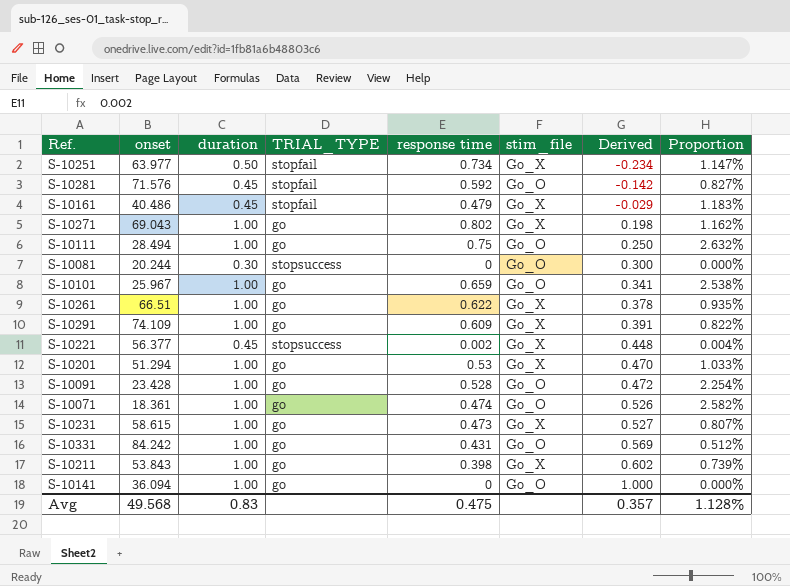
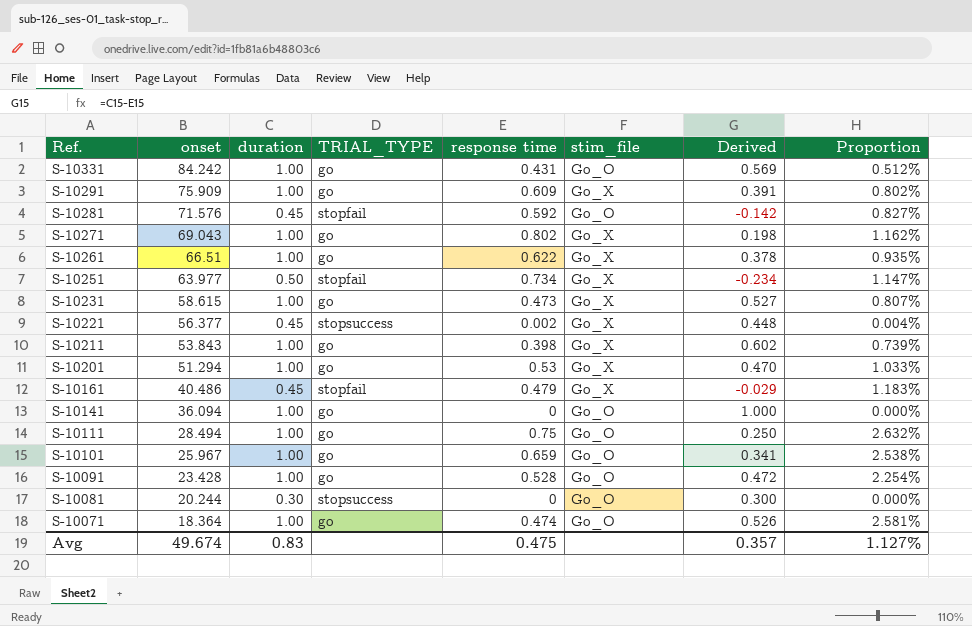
row order: Derived ascending -> Ref. descending
S-10291 | onset: 74.109 -> 75.909
S-10291 | Proportion: 0.822% -> 0.802%
S-10071 | onset: 18.361 -> 18.364
S-10071 | Proportion: 2.582% -> 2.581%
Avg | onset: 49.568 -> 49.674
Avg | Proportion: 1.128% -> 1.127%

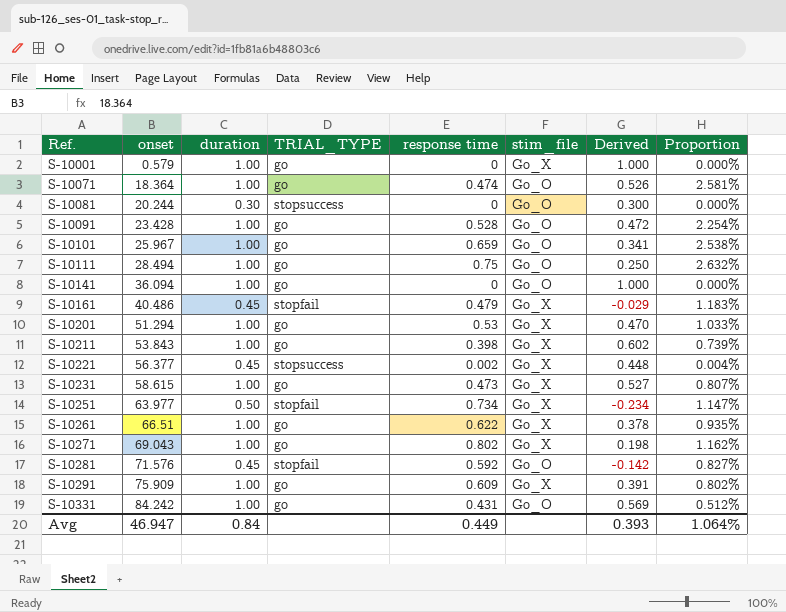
row order: Ref. descending -> Ref. ascending
row S-10001: none -> 0.579 | 1.00 | go | 0 | Go_X | 1.000 | 0.000%
Avg | onset: 49.674 -> 46.947
Avg | duration: 0.83 -> 0.84
Avg | response time: 0.475 -> 0.449
Avg | Derived: 0.357 -> 0.393
Avg | Proportion: 1.127% -> 1.064%

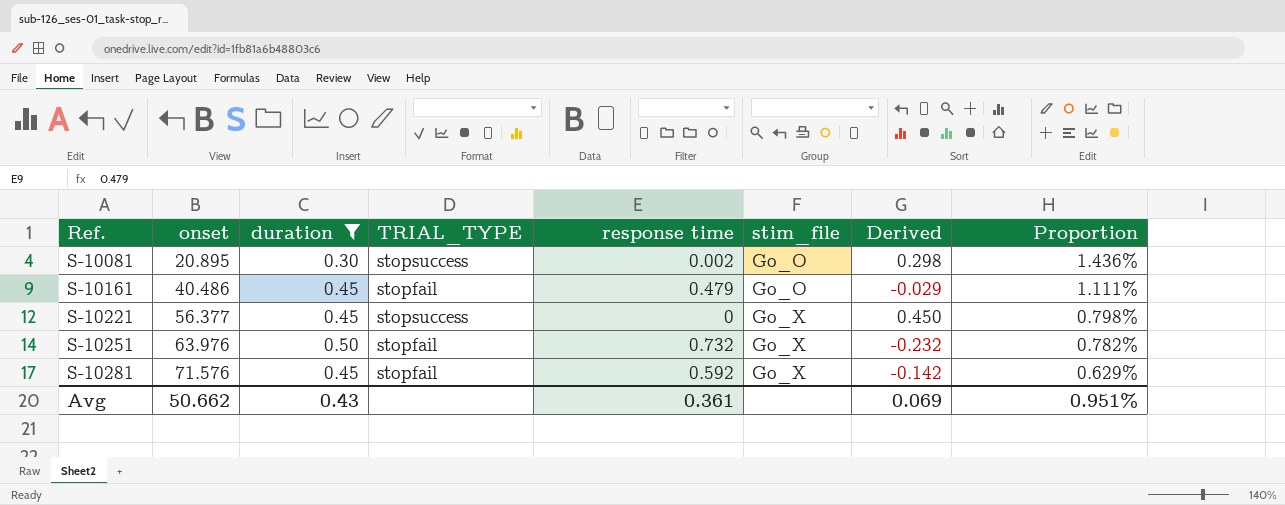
filter: none -> duration != 1.00
column Proportion | formula: [response time] / [onset] -> [duration] / [onset]
S-10081 | onset: 20.244 -> 20.895
S-10081 | response time: 0 -> 0.002
S-10081 | Derived: 0.300 -> 0.298
S-10161 | stim_file: Go_X -> Go_O
S-10221 | response time: 0.002 -> 0
S-10221 | Derived: 0.448 -> 0.450
S-10251 | onset: 63.977 -> 63.976
S-10251 | response time: 0.734 -> 0.732
S-10251 | Derived: -0.234 -> -0.232
S-10281 | stim_file: Go_O -> Go_X
Avg | onset: 46.947 -> 50.662
Avg | duration: 0.84 -> 0.43
Avg | response time: 0.449 -> 0.361
Avg | Derived: 0.393 -> 0.069
Avg | Proportion: 1.064% -> 0.951%

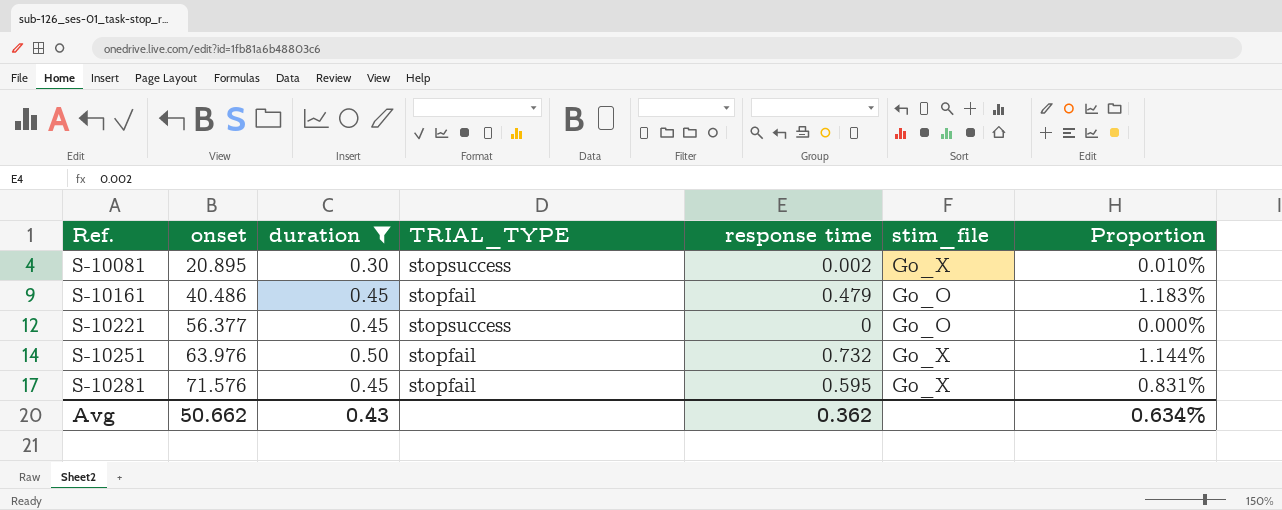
column Derived | formula: [duration] - [response time] -> none
column Proportion | formula: [duration] / [onset] -> [response time] / [onset]
S-10081 | stim_file: Go_O -> Go_X
S-10221 | stim_file: Go_X -> Go_O
S-10281 | response time: 0.592 -> 0.595
Avg | response time: 0.361 -> 0.362
Avg | Proportion: 0.951% -> 0.634%

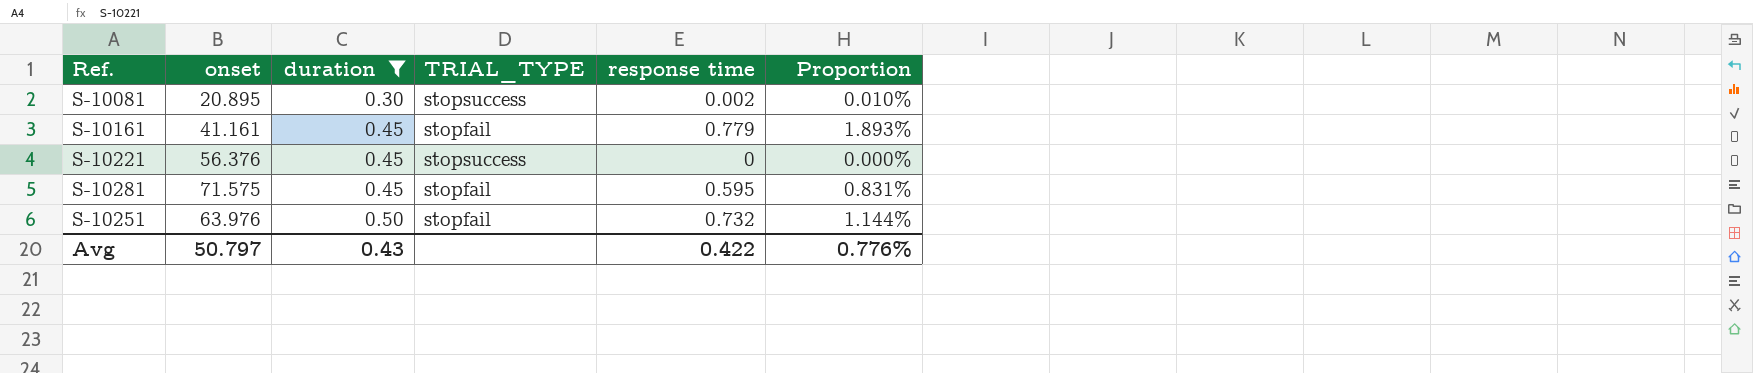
row order: Ref. ascending -> duration ascending
column stim_file | position: 6 -> none
S-10161 | onset: 40.486 -> 41.161
S-10161 | response time: 0.479 -> 0.779
S-10161 | Proportion: 1.183% -> 1.893%
S-10221 | onset: 56.377 -> 56.376
S-10281 | onset: 71.576 -> 71.575
Avg | onset: 50.662 -> 50.797
Avg | response time: 0.362 -> 0.422
Avg | Proportion: 0.634% -> 0.776%

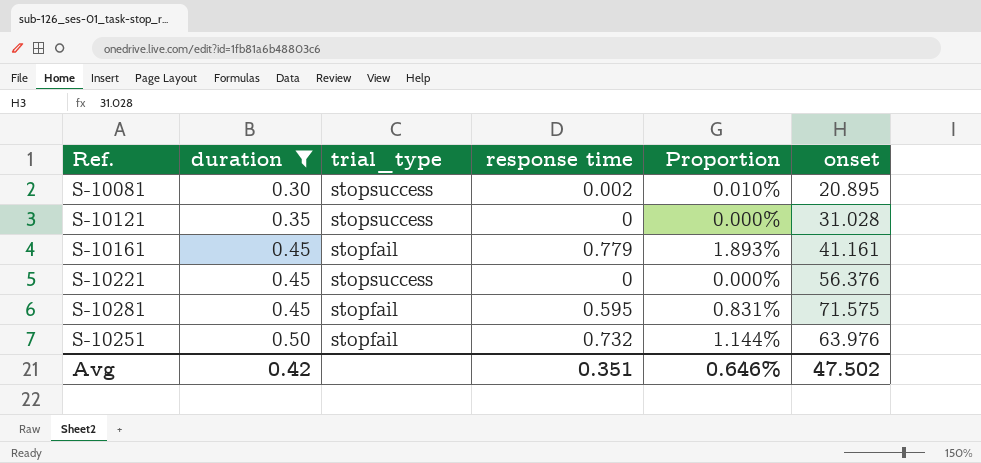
column name: TRIAL_TYPE -> trial_type
column onset | position: 2 -> 6
row S-10121: none -> 0.35 | stopsuccess | 0 | 0.000% | 31.028
Avg | duration: 0.43 -> 0.42
Avg | response time: 0.422 -> 0.351
Avg | Proportion: 0.776% -> 0.646%
Avg | onset: 50.797 -> 47.502

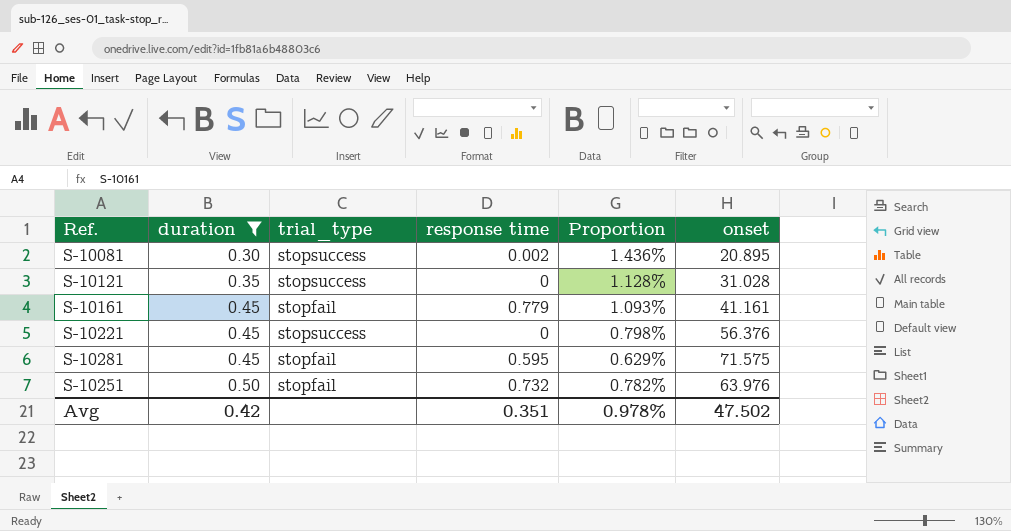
column Proportion | formula: [response time] / [onset] -> [duration] / [onset]
Avg | Proportion: 0.646% -> 0.978%

